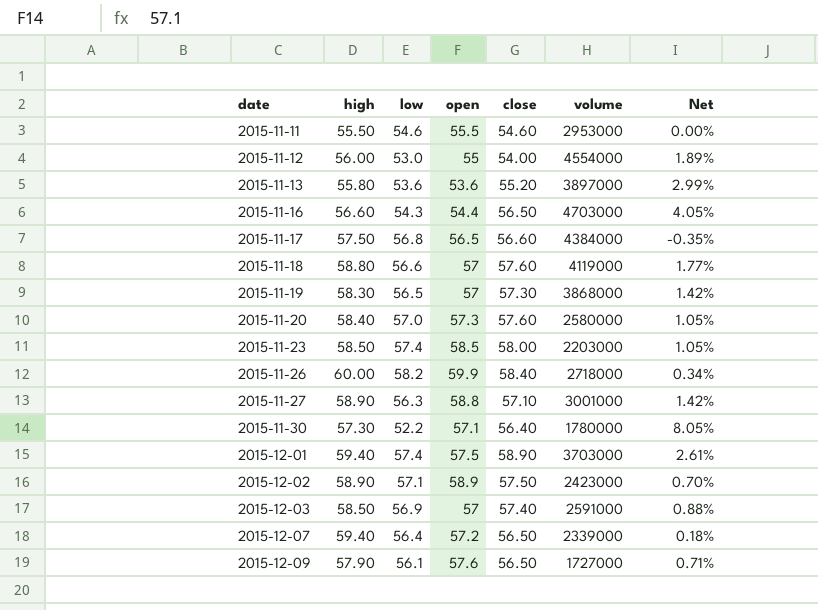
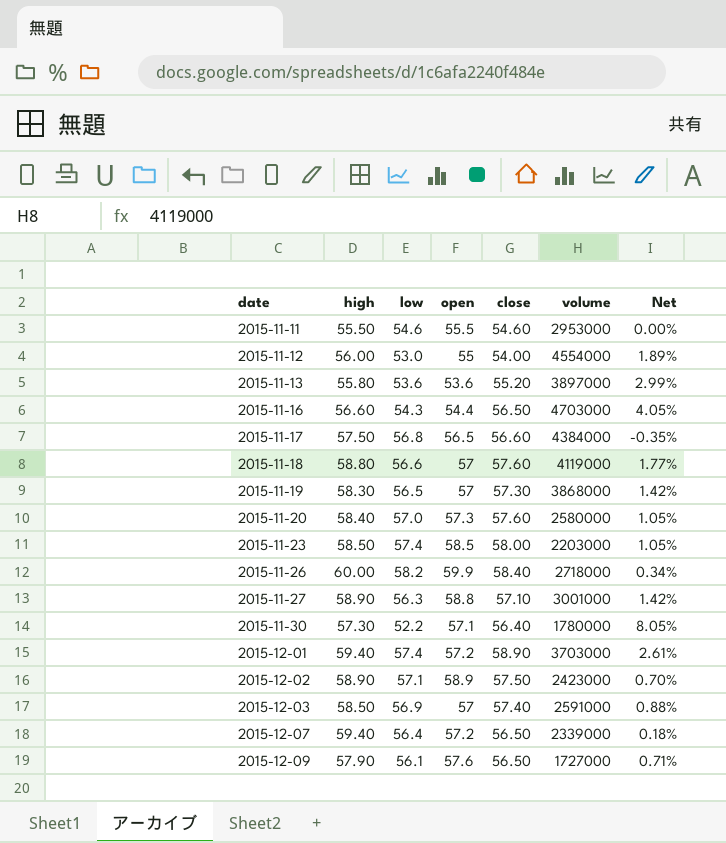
2015-12-01 | open: 57.5 -> 57.2

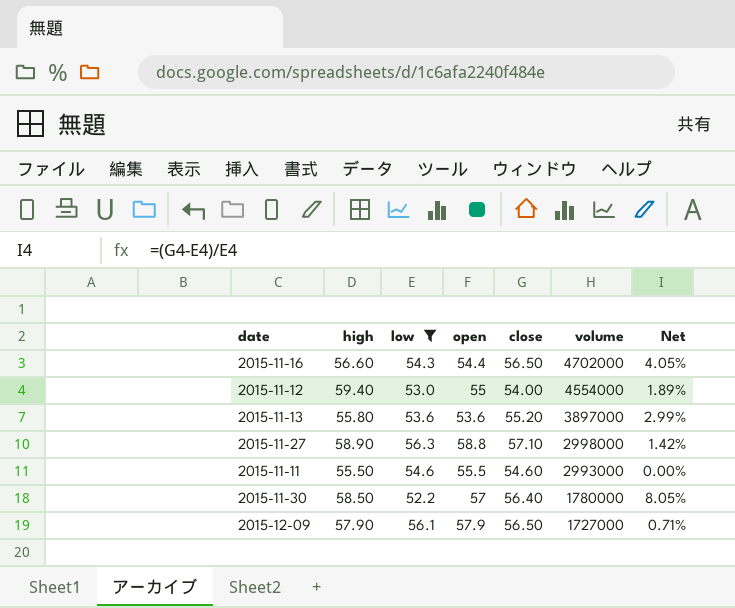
filter: none -> low <= 56.3
row order: date ascending -> volume descending
2015-11-16 | volume: 4703000 -> 4702000
2015-11-12 | high: 56.00 -> 59.40
2015-11-27 | volume: 3001000 -> 2998000
2015-11-11 | volume: 2953000 -> 2993000
2015-11-30 | high: 57.30 -> 58.50
2015-11-30 | open: 57.1 -> 57
2015-12-09 | open: 57.6 -> 57.9

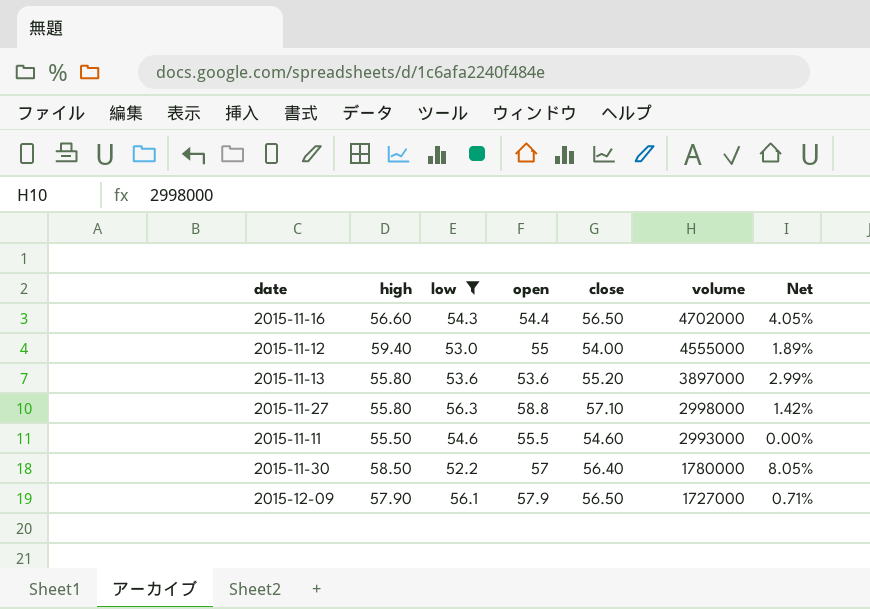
2015-11-12 | volume: 4554000 -> 4555000
2015-11-27 | high: 58.90 -> 55.80

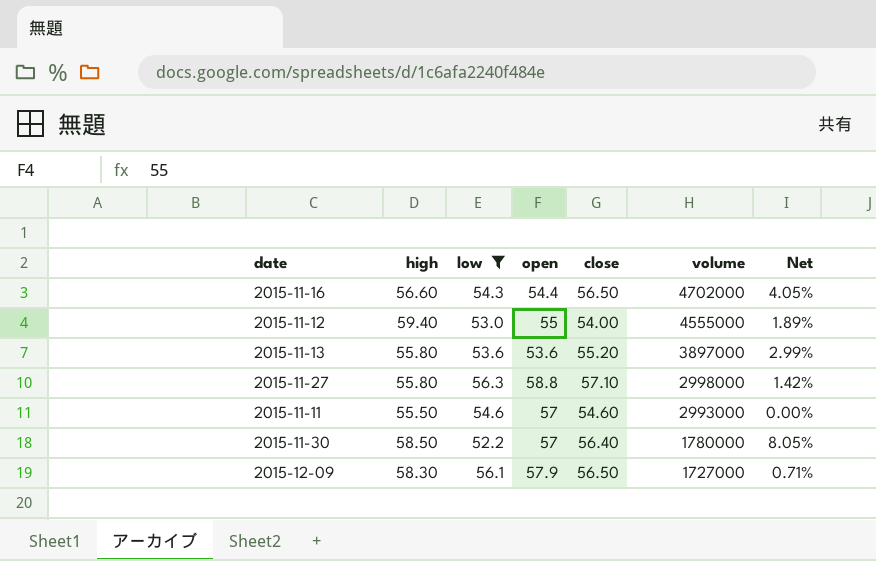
2015-11-11 | open: 55.5 -> 57
2015-12-09 | high: 57.90 -> 58.30

